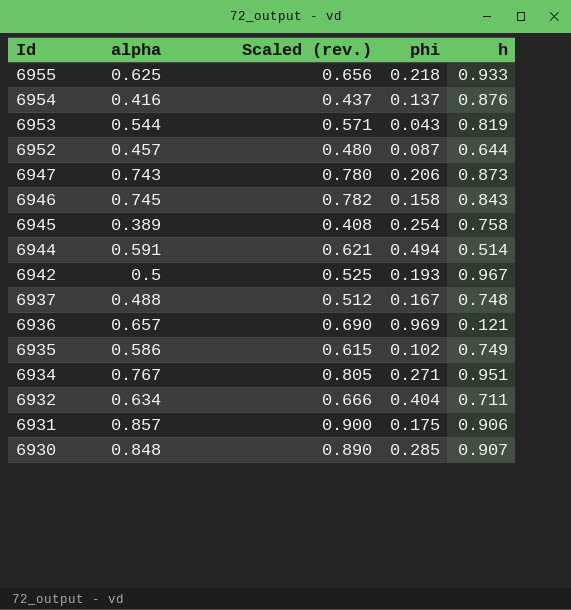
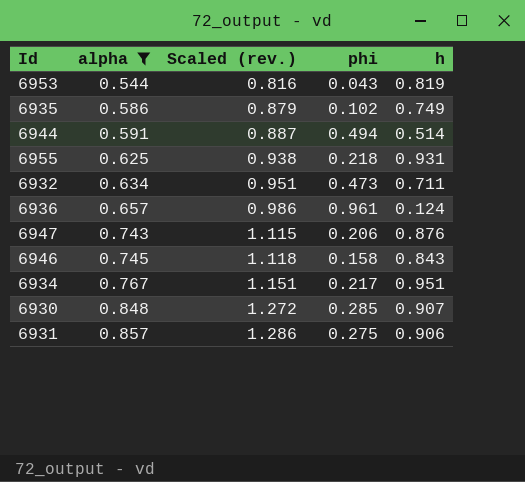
filter: none -> alpha >= 0.544
row order: Id descending -> alpha ascending
column Scaled (rev.) | formula: [alpha] * 1.05 -> [alpha] * 1.5
6955 | h: 0.933 -> 0.931
6932 | phi: 0.404 -> 0.473
6936 | phi: 0.969 -> 0.961
6936 | h: 0.121 -> 0.124
6947 | h: 0.873 -> 0.876
6934 | phi: 0.271 -> 0.217
6931 | phi: 0.175 -> 0.275

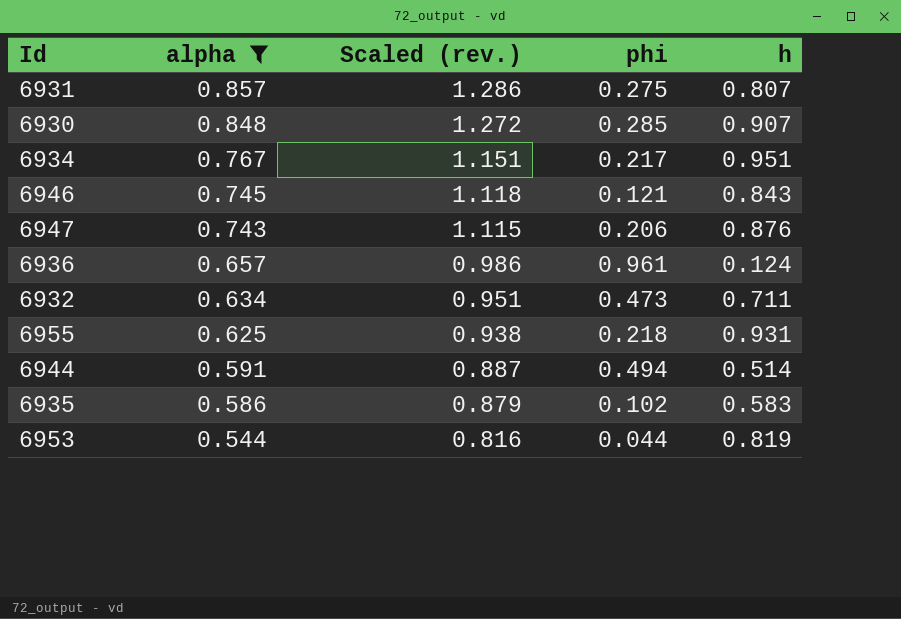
row order: alpha ascending -> alpha descending
6931 | h: 0.906 -> 0.807
6946 | phi: 0.158 -> 0.121
6935 | h: 0.749 -> 0.583
6953 | phi: 0.043 -> 0.044

